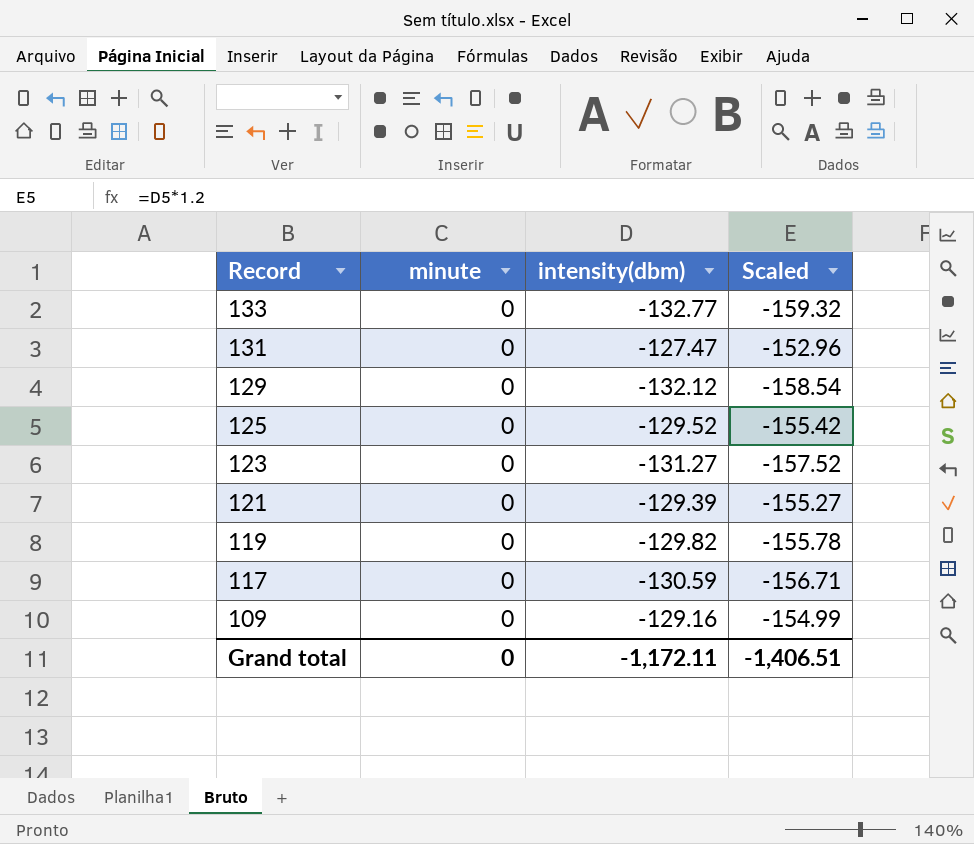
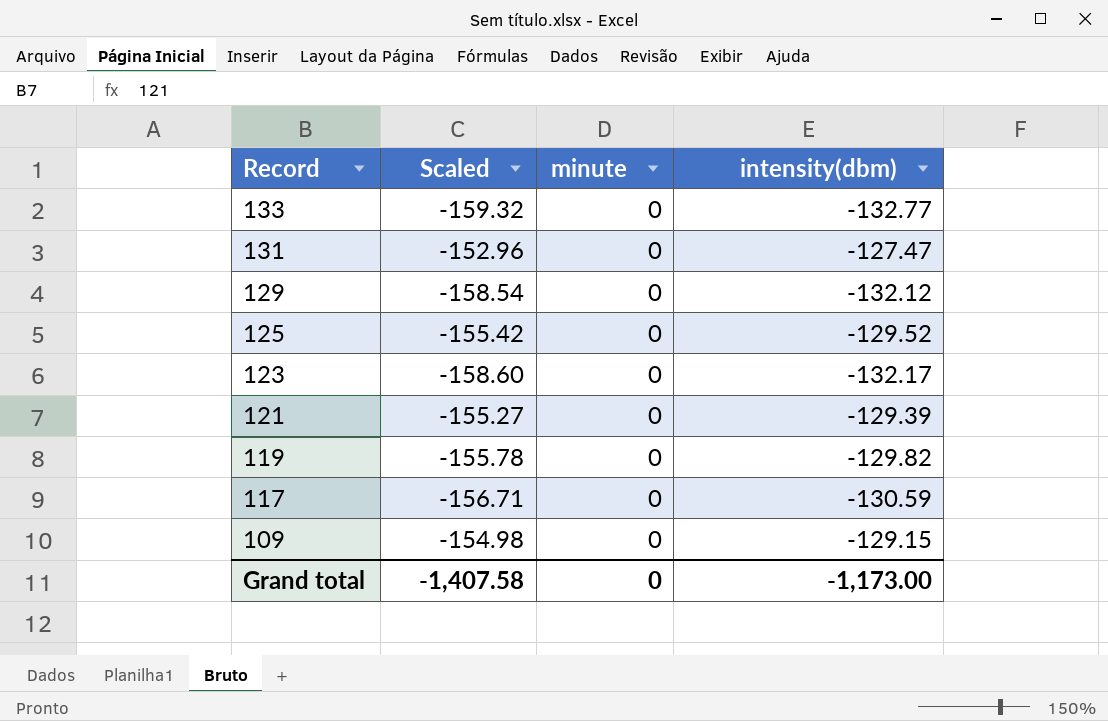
column Scaled | position: 4 -> 2
123 | Scaled: -157.52 -> -158.60
123 | intensity(dbm): -131.27 -> -132.17
109 | Scaled: -154.99 -> -154.98
109 | intensity(dbm): -129.16 -> -129.15
Grand total | Scaled: -1,406.51 -> -1,407.58
Grand total | intensity(dbm): -1,172.11 -> -1,173.00

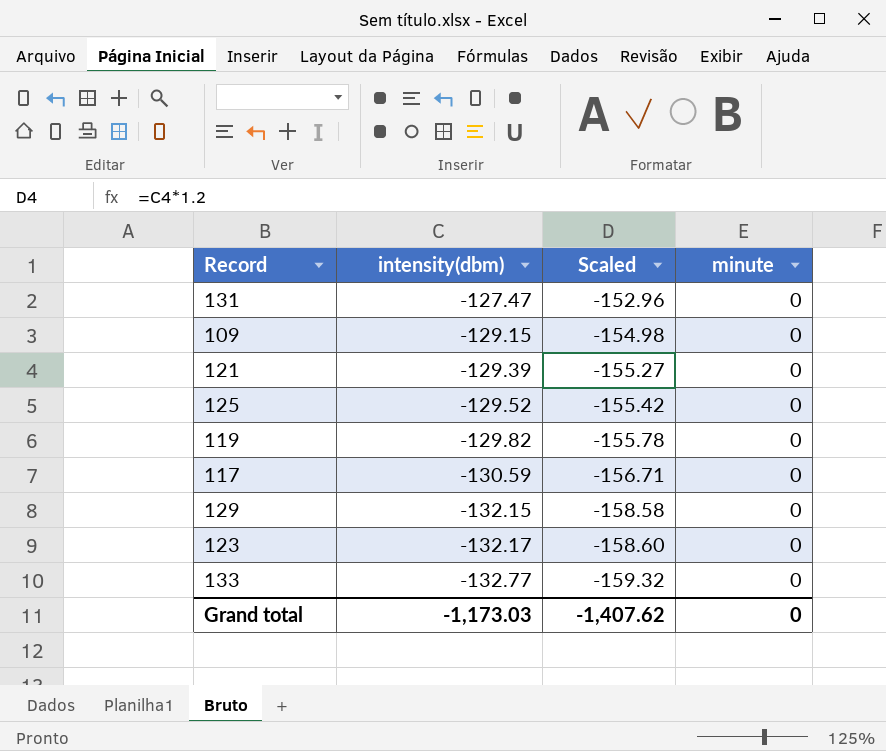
row order: Record descending -> intensity(dbm) descending
column intensity(dbm) | position: 4 -> 2
129 | intensity(dbm): -132.12 -> -132.15
129 | Scaled: -158.54 -> -158.58
Grand total | intensity(dbm): -1,173.00 -> -1,173.03
Grand total | Scaled: -1,407.58 -> -1,407.62

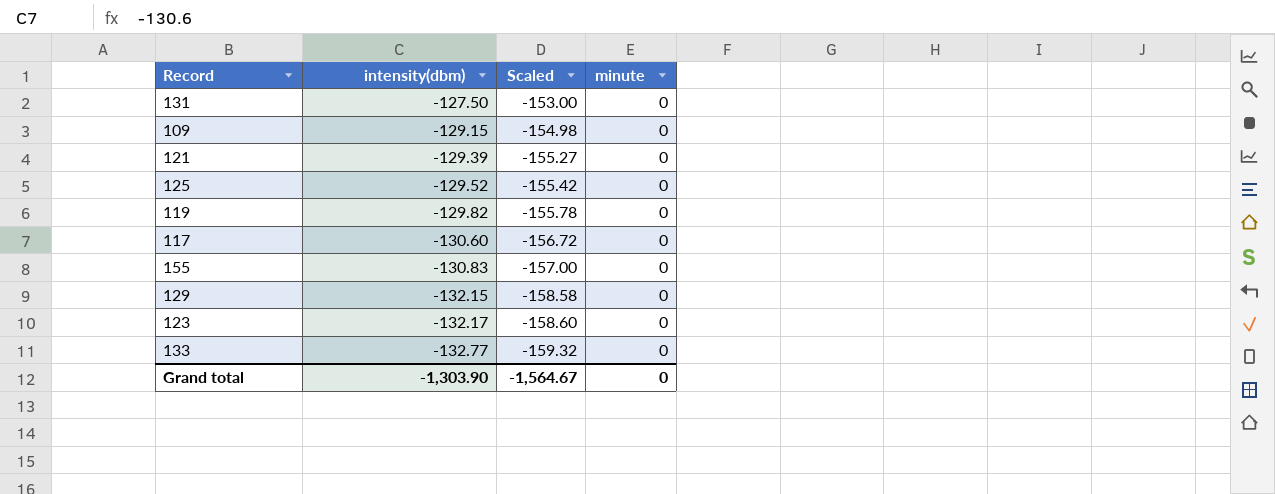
131 | intensity(dbm): -127.47 -> -127.50
131 | Scaled: -152.96 -> -153.00
117 | intensity(dbm): -130.59 -> -130.60
117 | Scaled: -156.71 -> -156.72
row 155: none -> -130.83 | -157.00 | 0
Grand total | intensity(dbm): -1,173.03 -> -1,303.90
Grand total | Scaled: -1,407.62 -> -1,564.67

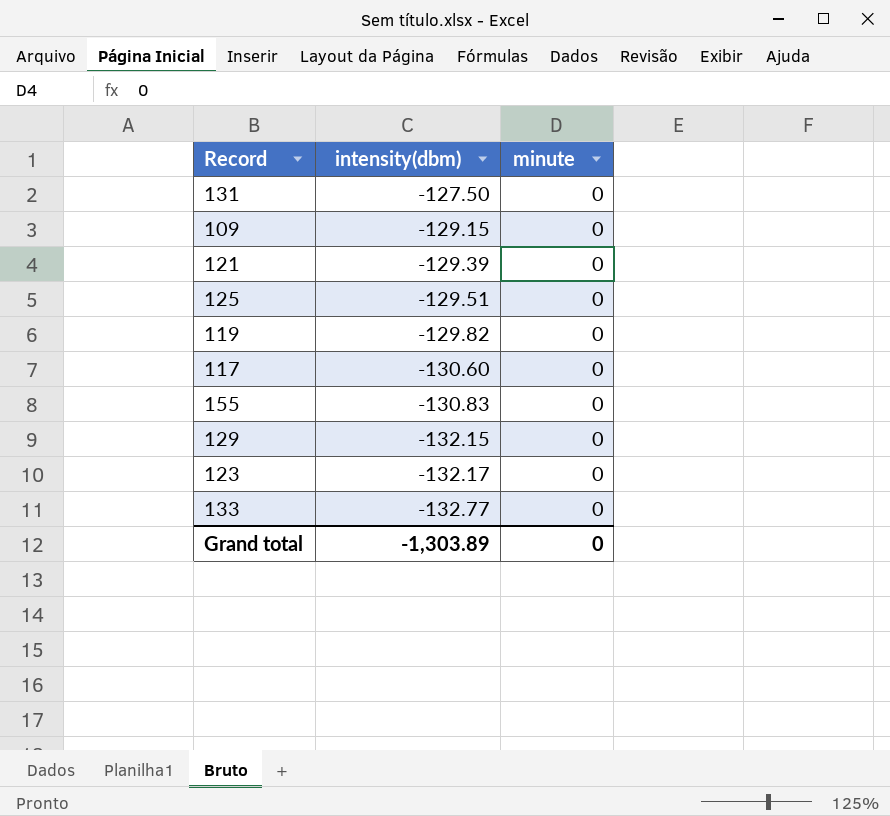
column Scaled | formula: [intensity(dbm)] * 1.2 -> none
125 | intensity(dbm): -129.52 -> -129.51
Grand total | intensity(dbm): -1,303.90 -> -1,303.89

